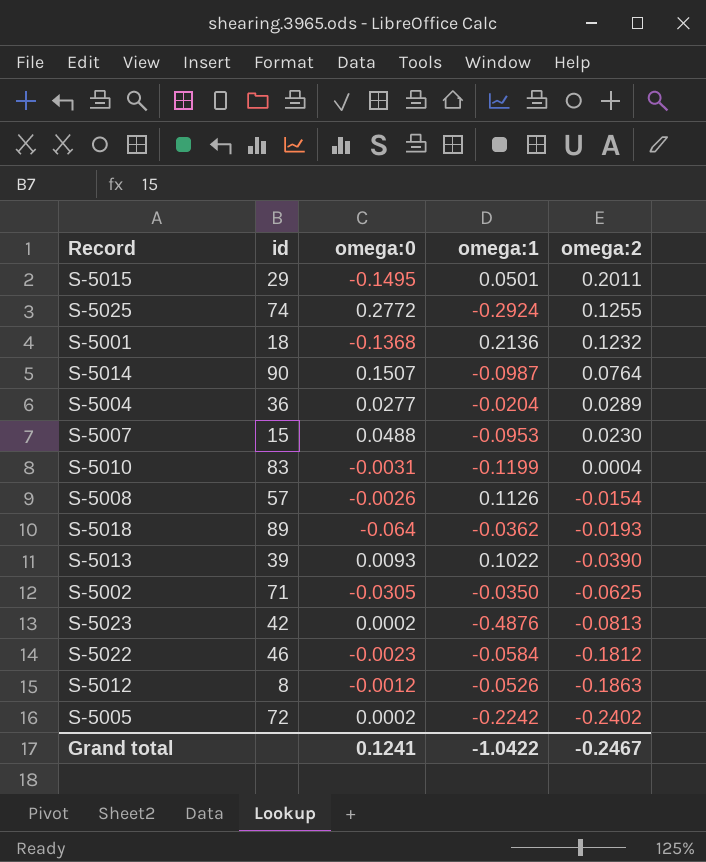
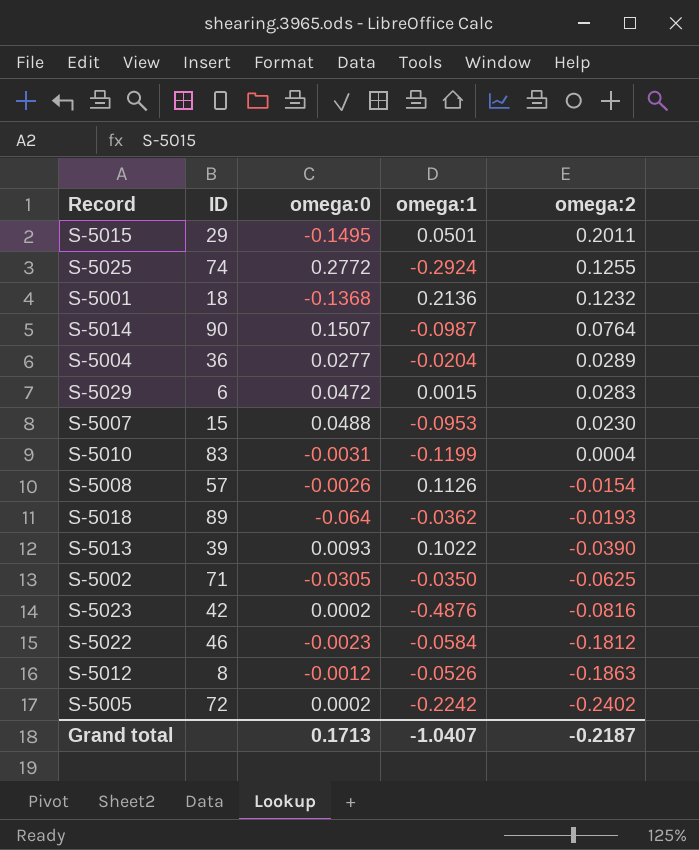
column name: id -> ID
row S-5029: none -> 6 | 0.0472 | 0.0015 | 0.0283
S-5023 | omega:2: -0.0813 -> -0.0816
Grand total | omega:0: 0.1241 -> 0.1713
Grand total | omega:1: -1.0422 -> -1.0407
Grand total | omega:2: -0.2467 -> -0.2187

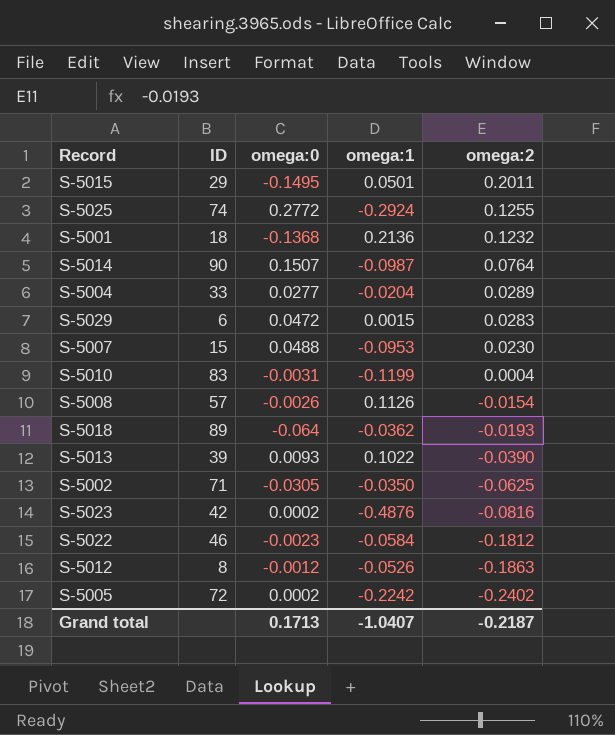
S-5004 | ID: 36 -> 33

